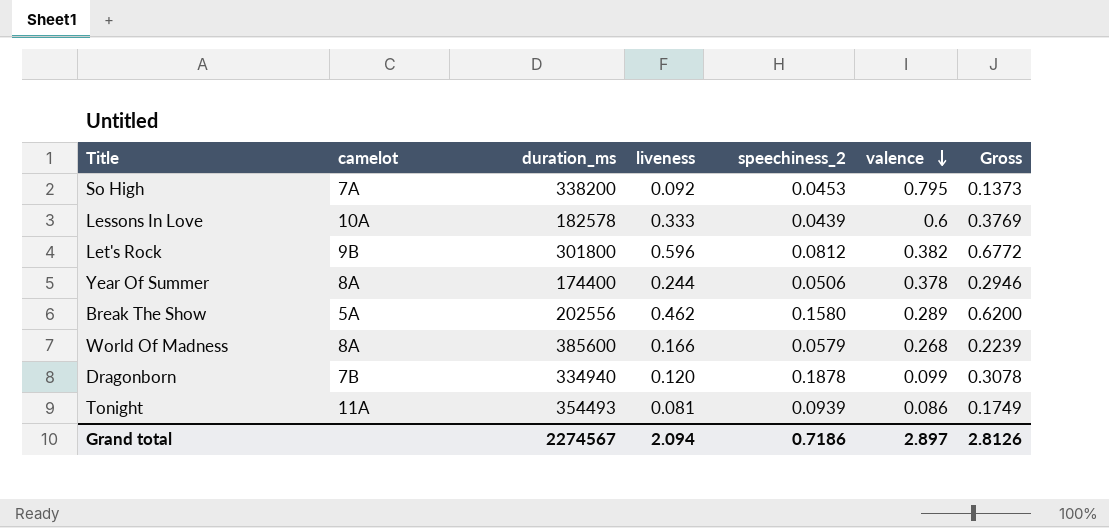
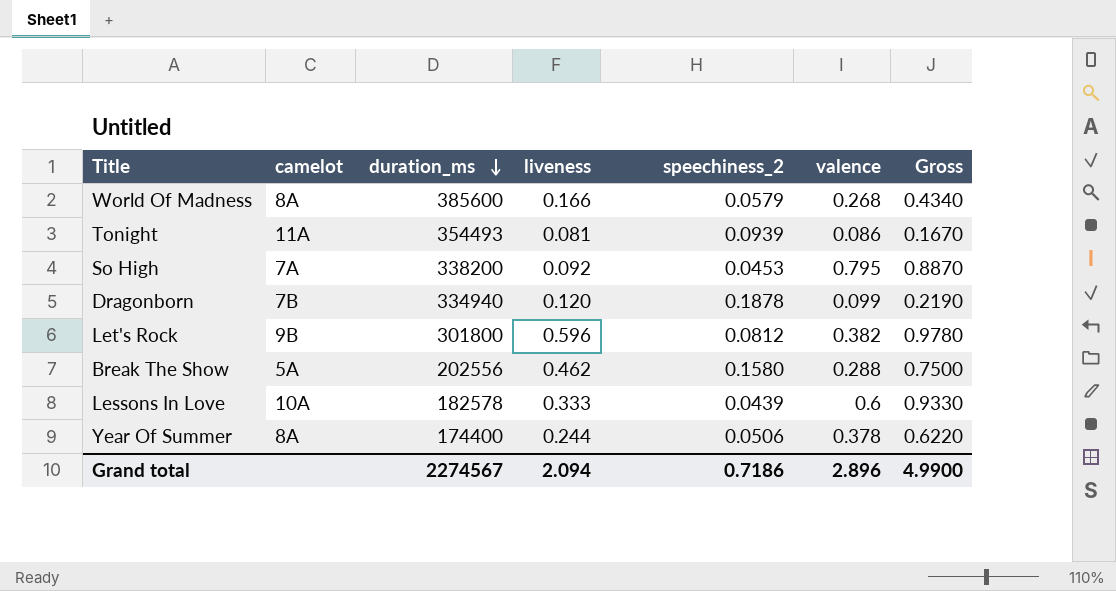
row order: valence descending -> duration_ms descending
column Gross | formula: [liveness] + [speechiness_2] -> [liveness] + [valence]
Break The Show | valence: 0.289 -> 0.288
Grand total | valence: 2.897 -> 2.896
Grand total | Gross: 2.8126 -> 4.9900

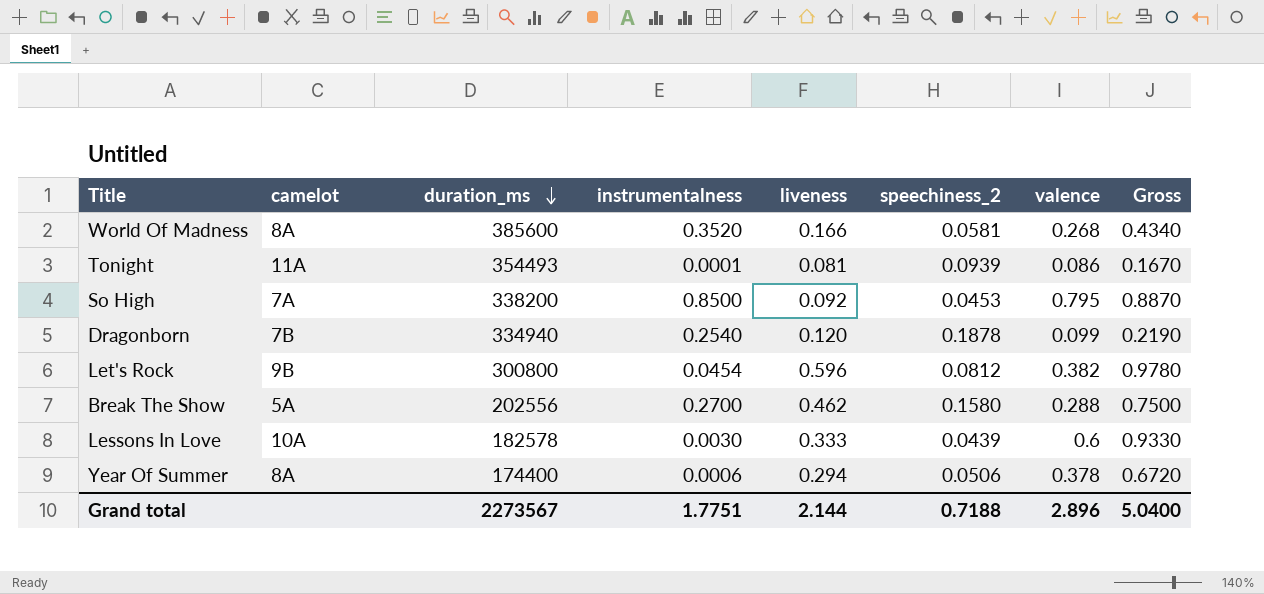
column instrumentalness | position: none -> 4
World Of Madness | speechiness_2: 0.0579 -> 0.0581
Let's Rock | duration_ms: 301800 -> 300800
Year Of Summer | liveness: 0.244 -> 0.294
Year Of Summer | Gross: 0.6220 -> 0.6720
Grand total | duration_ms: 2274567 -> 2273567
Grand total | liveness: 2.094 -> 2.144
Grand total | speechiness_2: 0.7186 -> 0.7188
Grand total | Gross: 4.9900 -> 5.0400

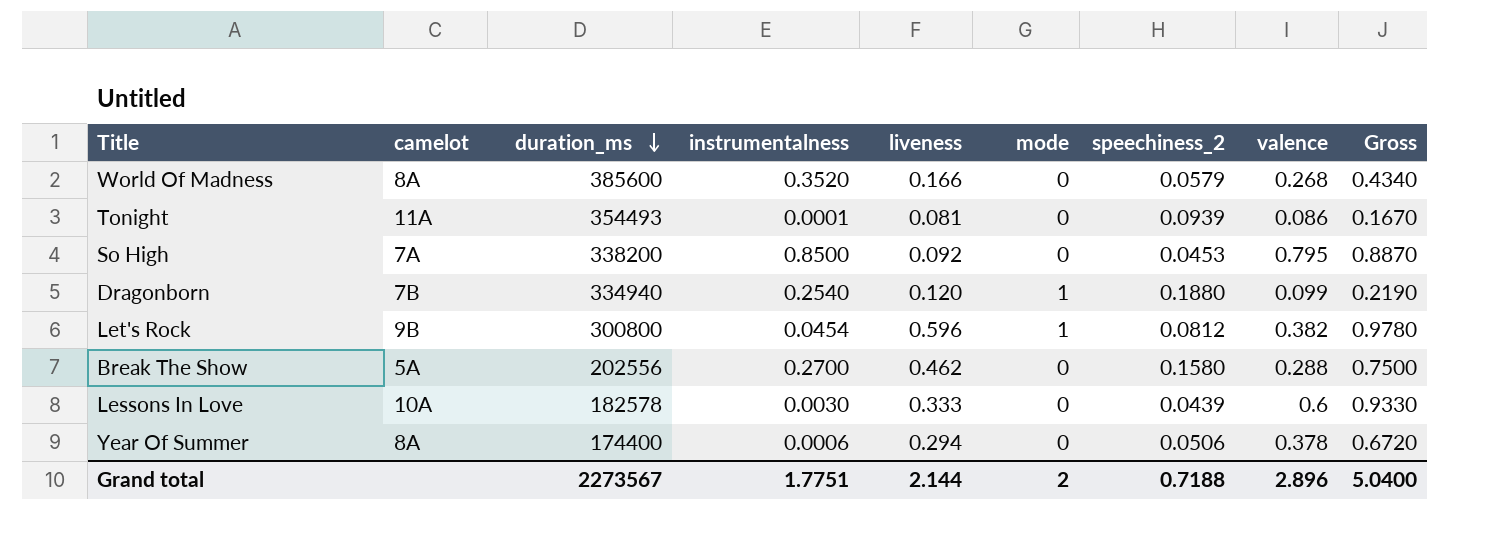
column mode | position: none -> 6
World Of Madness | speechiness_2: 0.0581 -> 0.0579
Dragonborn | speechiness_2: 0.1878 -> 0.1880

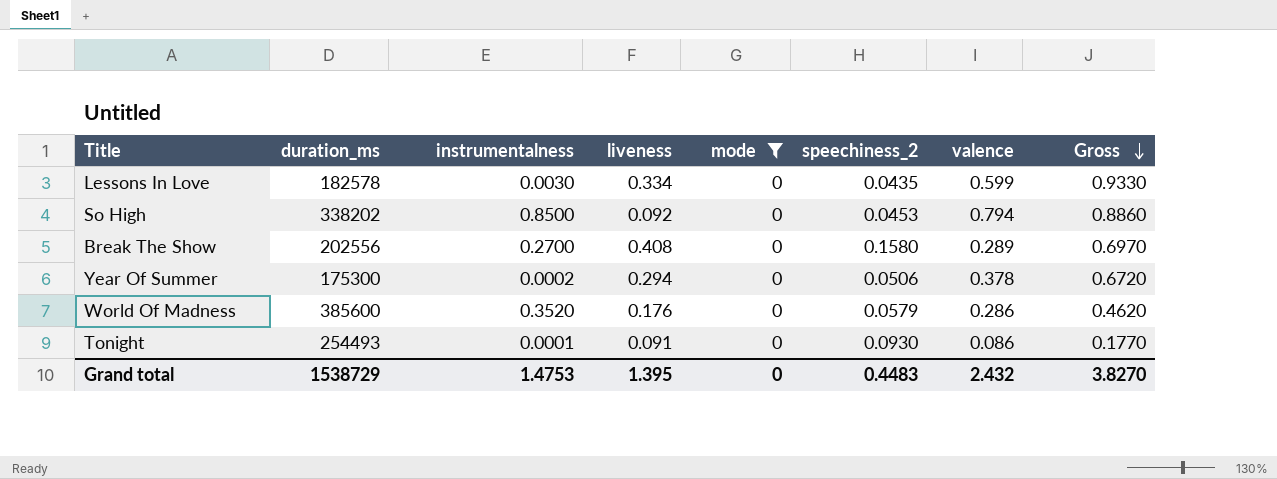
filter: none -> mode = 0
row order: duration_ms descending -> Gross descending
column camelot | position: 2 -> none
Lessons In Love | liveness: 0.333 -> 0.334
Lessons In Love | speechiness_2: 0.0439 -> 0.0435
Lessons In Love | valence: 0.6 -> 0.599
So High | duration_ms: 338200 -> 338202
So High | valence: 0.795 -> 0.794
So High | Gross: 0.8870 -> 0.8860
Break The Show | liveness: 0.462 -> 0.408
Break The Show | valence: 0.288 -> 0.289
Break The Show | Gross: 0.7500 -> 0.6970
Year Of Summer | duration_ms: 174400 -> 175300
Year Of Summer | instrumentalness: 0.0006 -> 0.0002
World Of Madness | liveness: 0.166 -> 0.176
World Of Madness | valence: 0.268 -> 0.286
World Of Madness | Gross: 0.4340 -> 0.4620
Tonight | duration_ms: 354493 -> 254493
Tonight | liveness: 0.081 -> 0.091
Tonight | speechiness_2: 0.0939 -> 0.0930
Tonight | Gross: 0.1670 -> 0.1770
Grand total | duration_ms: 2273567 -> 1538729
Grand total | instrumentalness: 1.7751 -> 1.4753
Grand total | liveness: 2.144 -> 1.395
Grand total | mode: 2 -> 0
Grand total | speechiness_2: 0.7188 -> 0.4483
Grand total | valence: 2.896 -> 2.432
Grand total | Gross: 5.0400 -> 3.8270

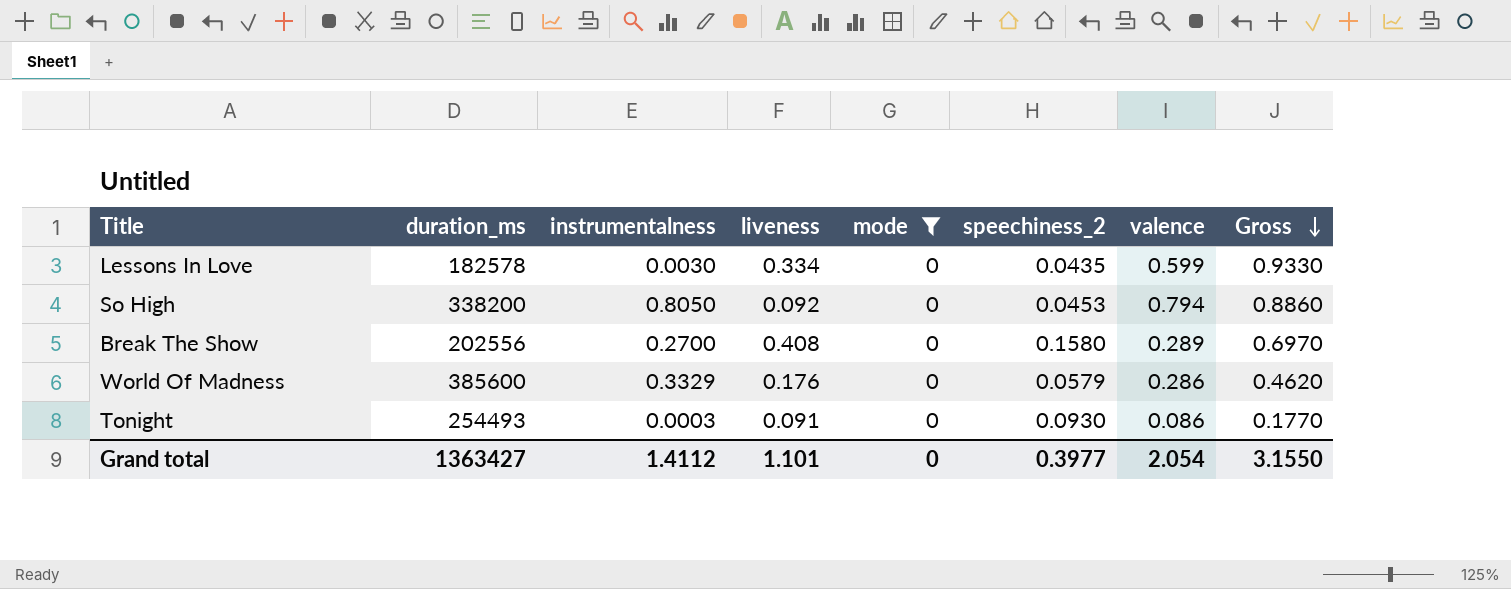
row Year Of Summer: 175300 | 0.0002 | 0.294 | 0 | 0.0506 | 0.378 | 0.6720 -> none
So High | duration_ms: 338202 -> 338200
So High | instrumentalness: 0.8500 -> 0.8050
World Of Madness | instrumentalness: 0.3520 -> 0.3329
Tonight | instrumentalness: 0.0001 -> 0.0003
Grand total | duration_ms: 1538729 -> 1363427
Grand total | instrumentalness: 1.4753 -> 1.4112
Grand total | liveness: 1.395 -> 1.101
Grand total | speechiness_2: 0.4483 -> 0.3977
Grand total | valence: 2.432 -> 2.054
Grand total | Gross: 3.8270 -> 3.1550

